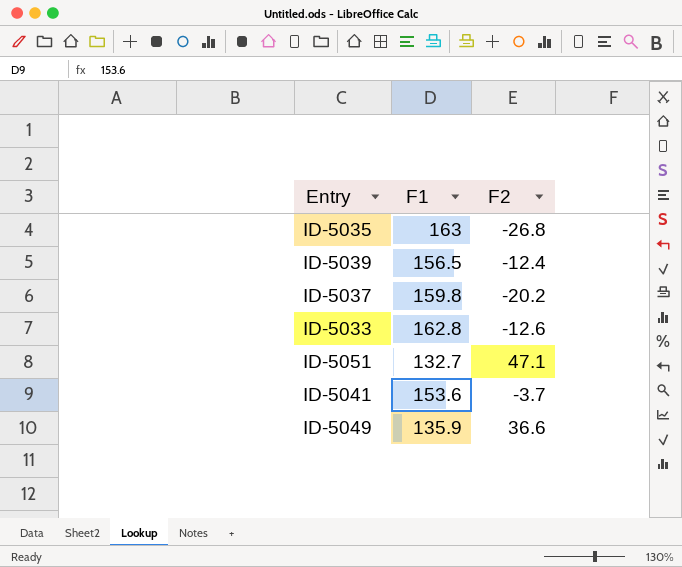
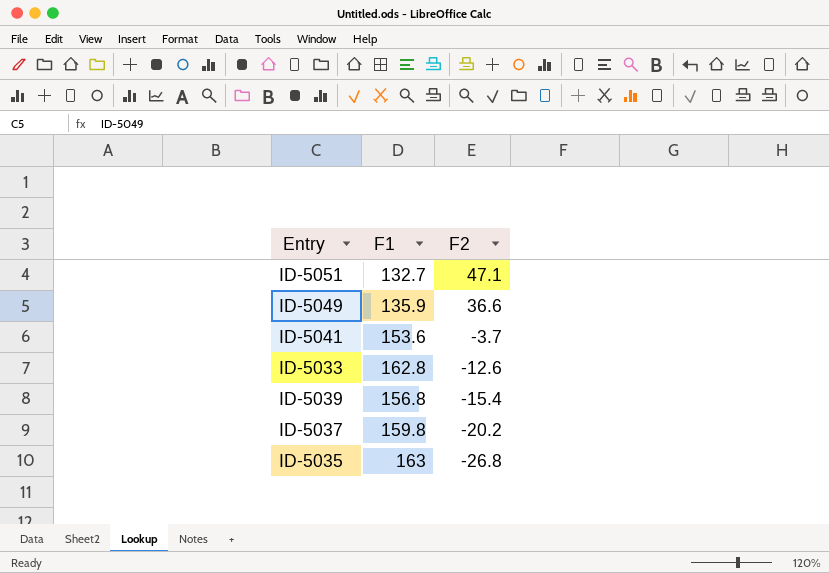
row order: none -> F2 descending
ID-5039 | F1: 156.5 -> 156.8
ID-5039 | F2: -12.4 -> -15.4

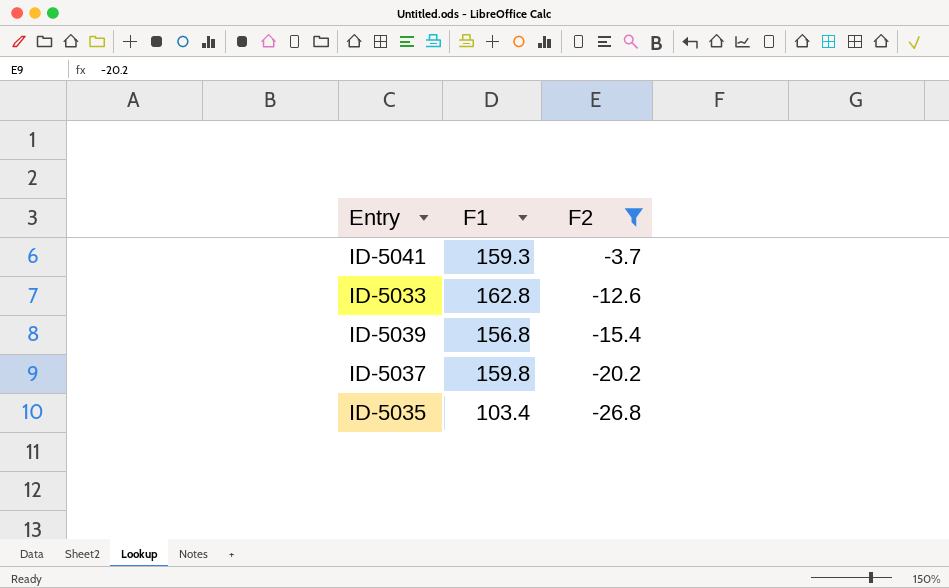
filter: none -> F2 <= -3.7
ID-5041 | F1: 153.6 -> 159.3
ID-5035 | F1: 163 -> 103.4

